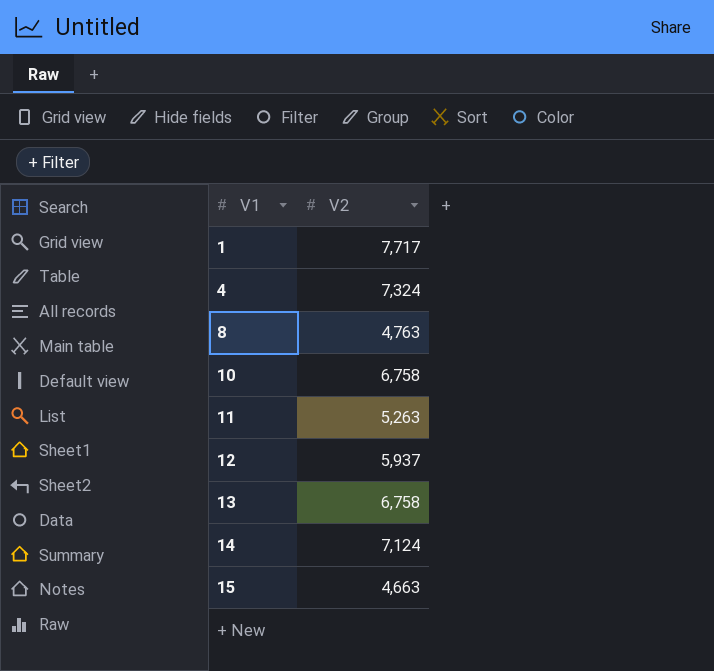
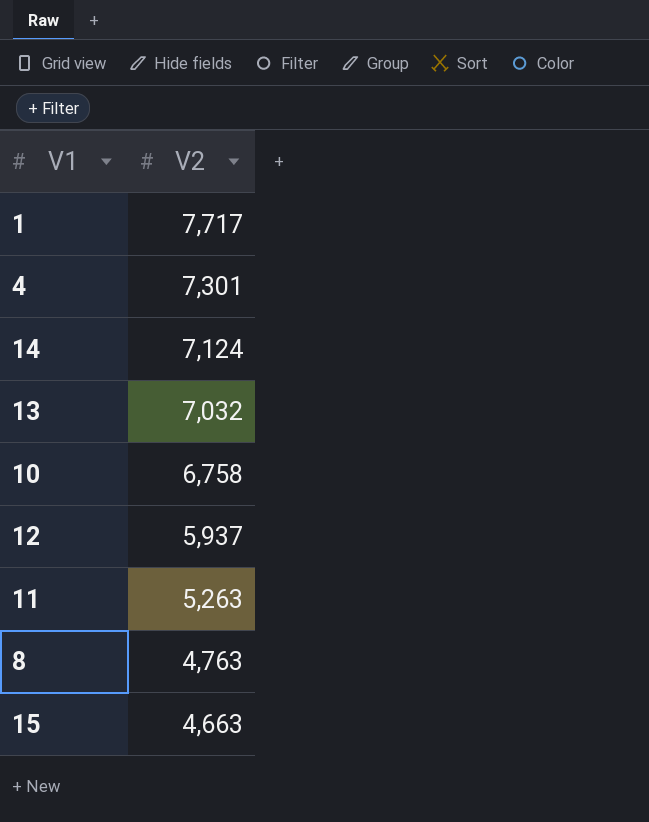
row order: V1 ascending -> V2 descending
4 | V2: 7,324 -> 7,301
13 | V2: 6,758 -> 7,032

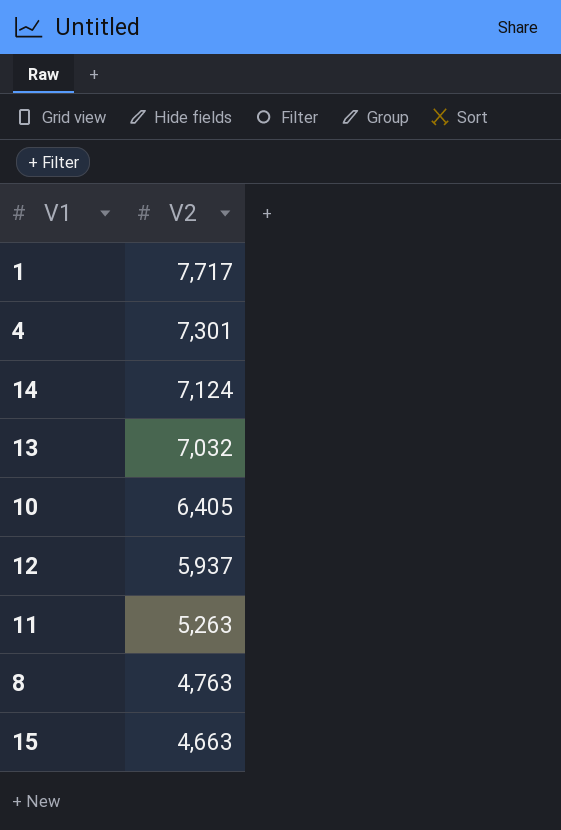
10 | V2: 6,758 -> 6,405

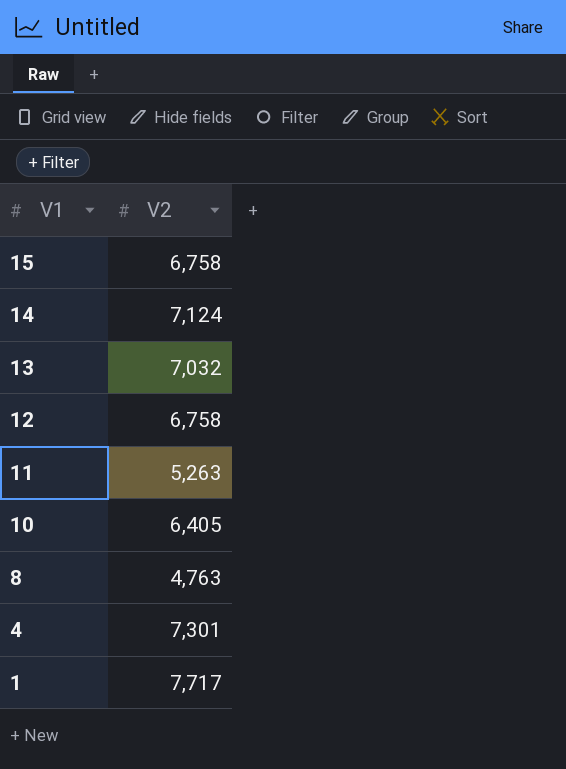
row order: V2 descending -> V1 descending
15 | V2: 4,663 -> 6,758
12 | V2: 5,937 -> 6,758

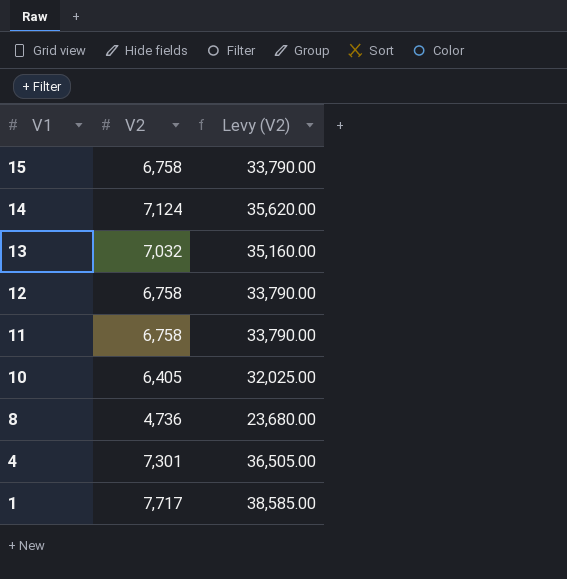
column Levy (V2) | formula: none -> [V2] * 5
11 | V2: 5,263 -> 6,758
8 | V2: 4,763 -> 4,736

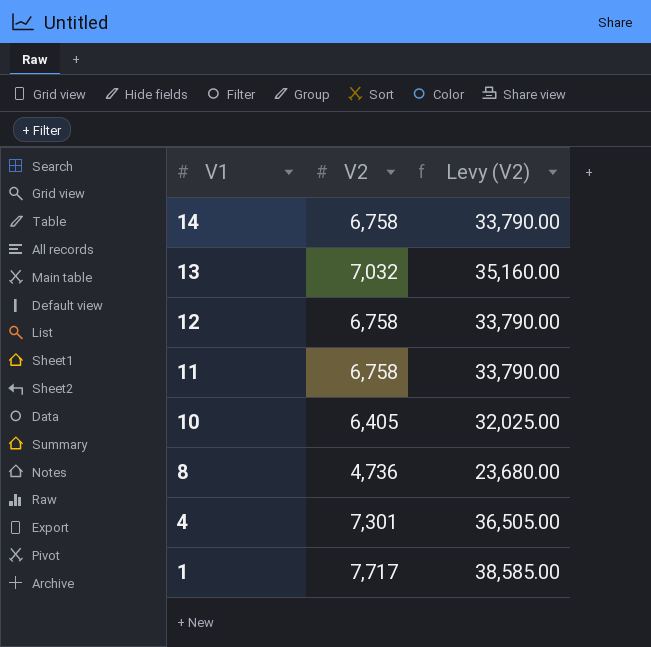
row 15: 6,758 | 33,790.00 -> none
14 | V2: 7,124 -> 6,758
14 | Levy (V2): 35,620.00 -> 33,790.00

